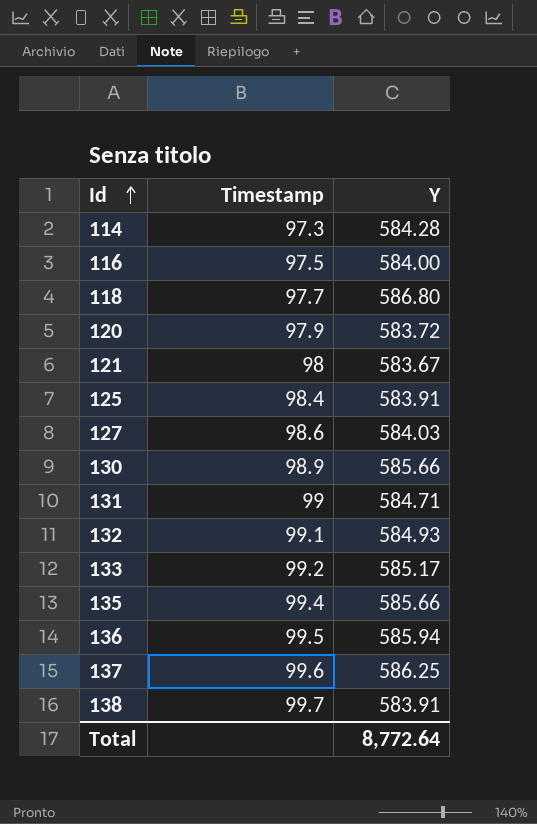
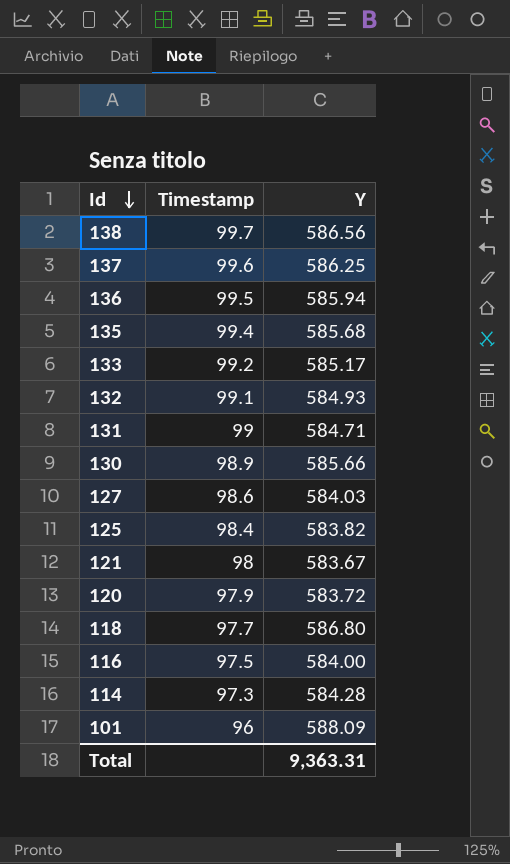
row order: Id ascending -> Id descending
138 | Y: 583.91 -> 586.56
135 | Y: 585.66 -> 585.68
125 | Y: 583.91 -> 583.82
row 101: none -> 96 | 588.09
Total | Y: 8,772.64 -> 9,363.31

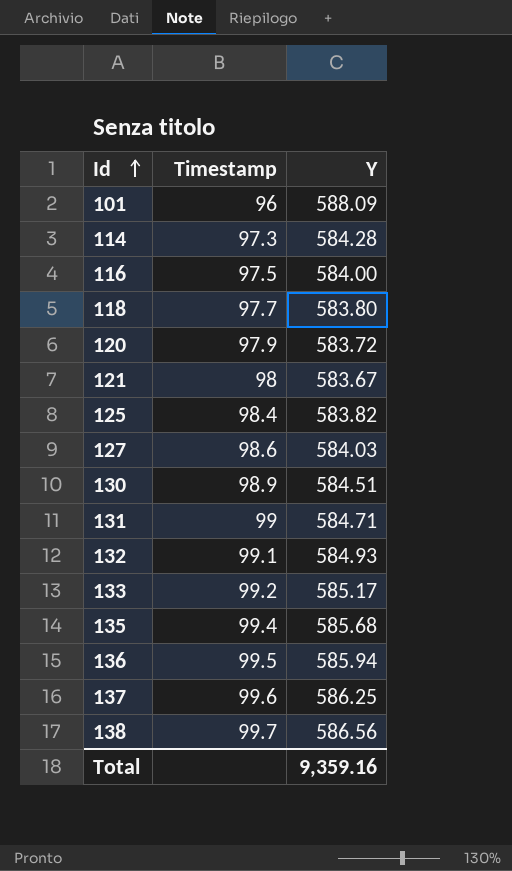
row order: Id descending -> Id ascending
118 | Y: 586.80 -> 583.80
130 | Y: 585.66 -> 584.51
Total | Y: 9,363.31 -> 9,359.16

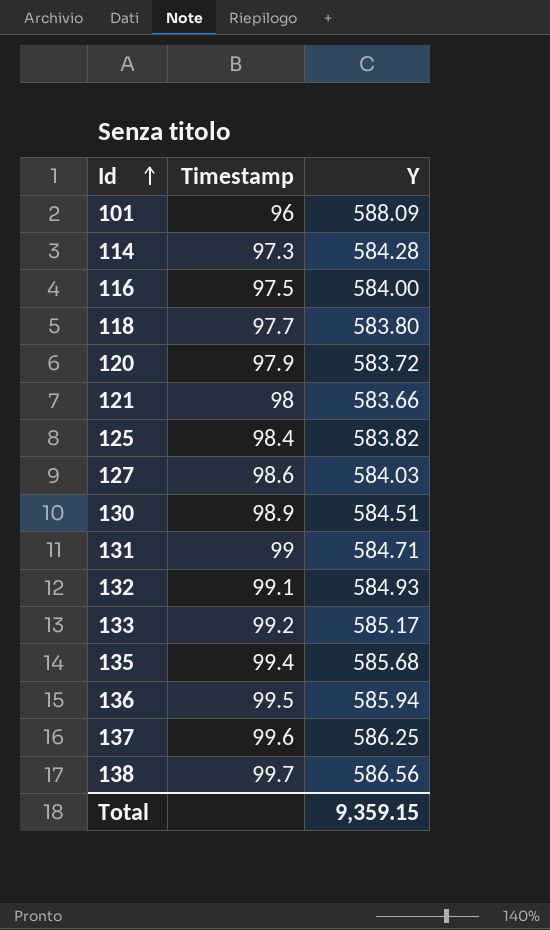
121 | Y: 583.67 -> 583.66
Total | Y: 9,359.16 -> 9,359.15

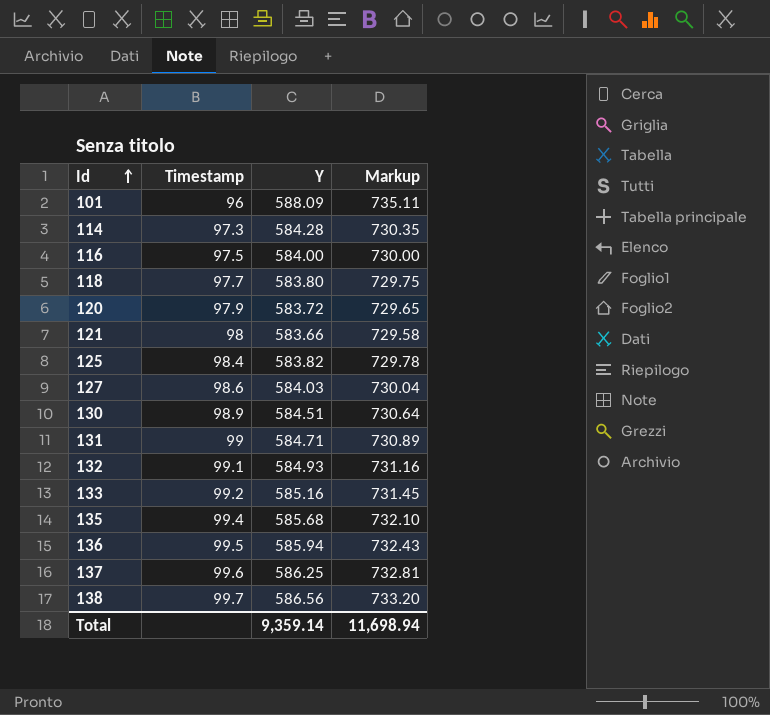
column Markup | formula: none -> [Y] * 1.25
133 | Y: 585.17 -> 585.16
Total | Y: 9,359.15 -> 9,359.14

